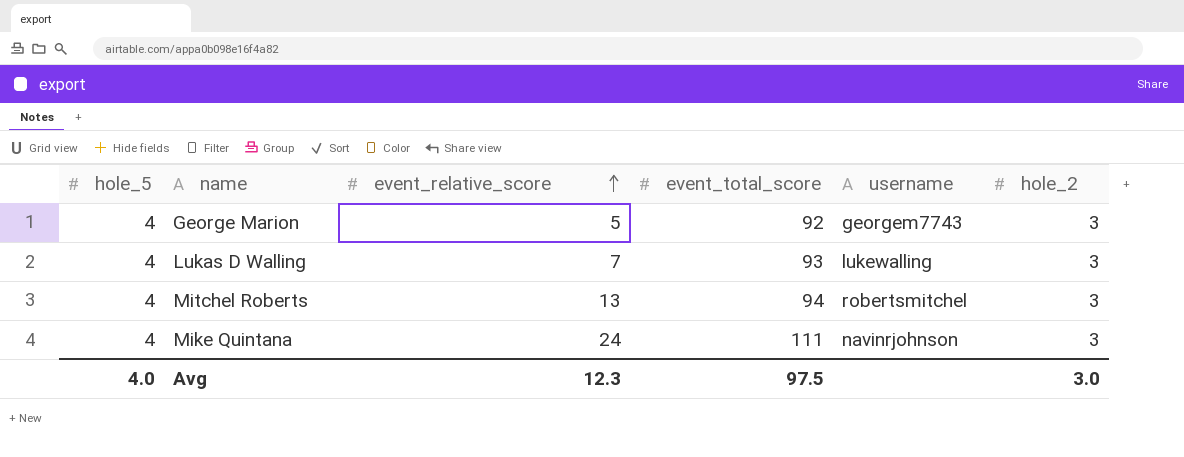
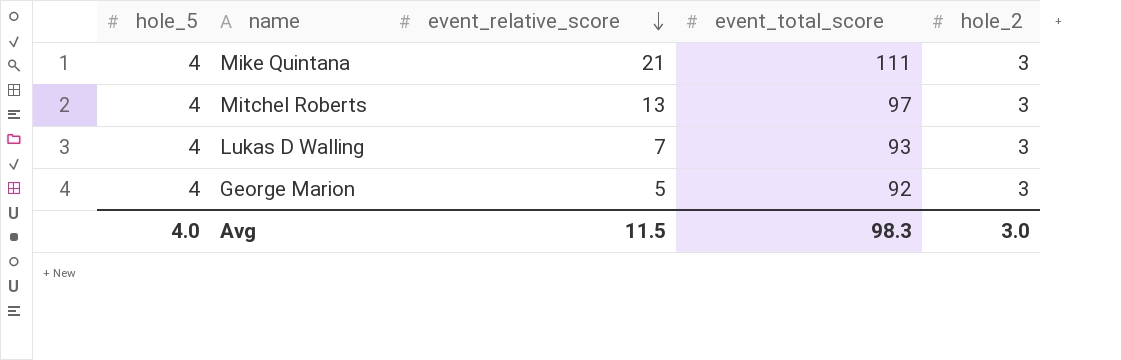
row order: event_relative_score ascending -> event_relative_score descending
column username | position: 5 -> none
Mike Quintana | event_relative_score: 24 -> 21
Mitchel Roberts | event_total_score: 94 -> 97
Avg | event_relative_score: 12.3 -> 11.5
Avg | event_total_score: 97.5 -> 98.3

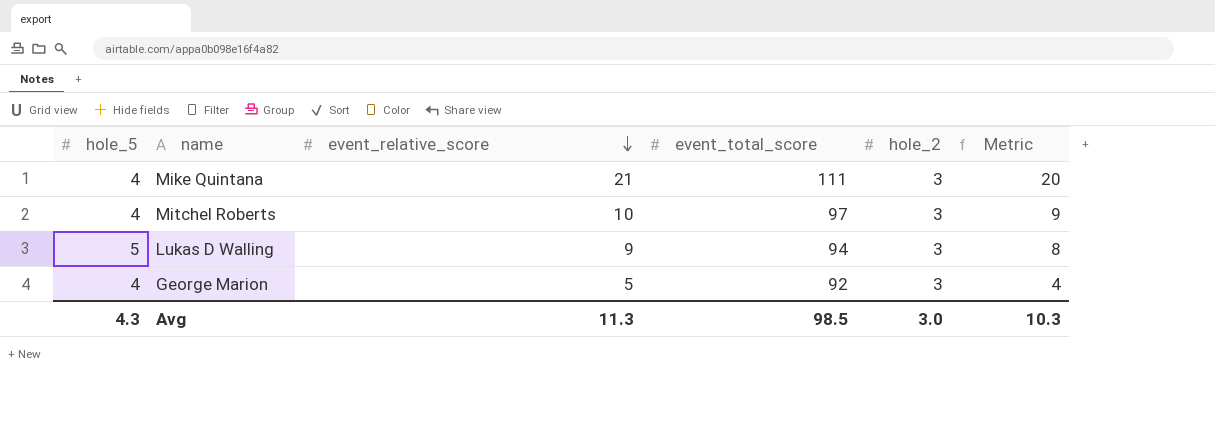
column Metric | formula: none -> [event_relative_score] - 1
Mitchel Roberts | event_relative_score: 13 -> 10
Lukas D Walling | hole_5: 4 -> 5
Lukas D Walling | event_relative_score: 7 -> 9
Lukas D Walling | event_total_score: 93 -> 94
Avg | hole_5: 4.0 -> 4.3
Avg | event_relative_score: 11.5 -> 11.3
Avg | event_total_score: 98.3 -> 98.5

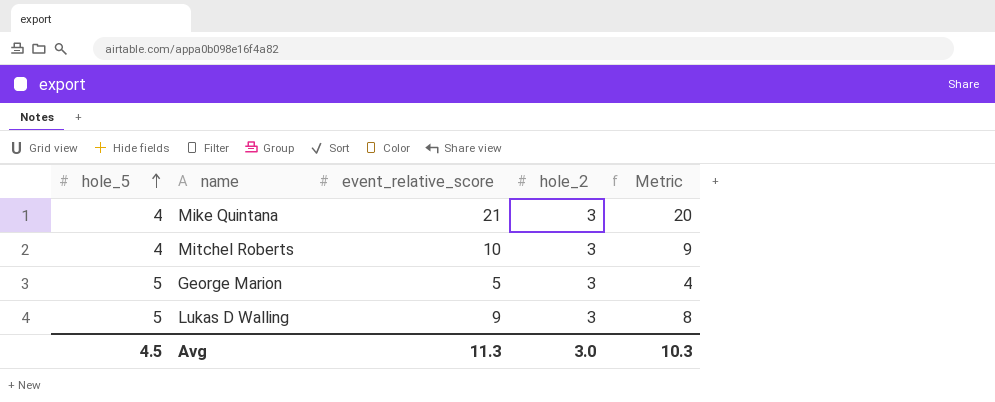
row order: event_relative_score descending -> hole_5 ascending
column event_total_score | position: 4 -> none
George Marion | hole_5: 4 -> 5
Avg | hole_5: 4.3 -> 4.5

